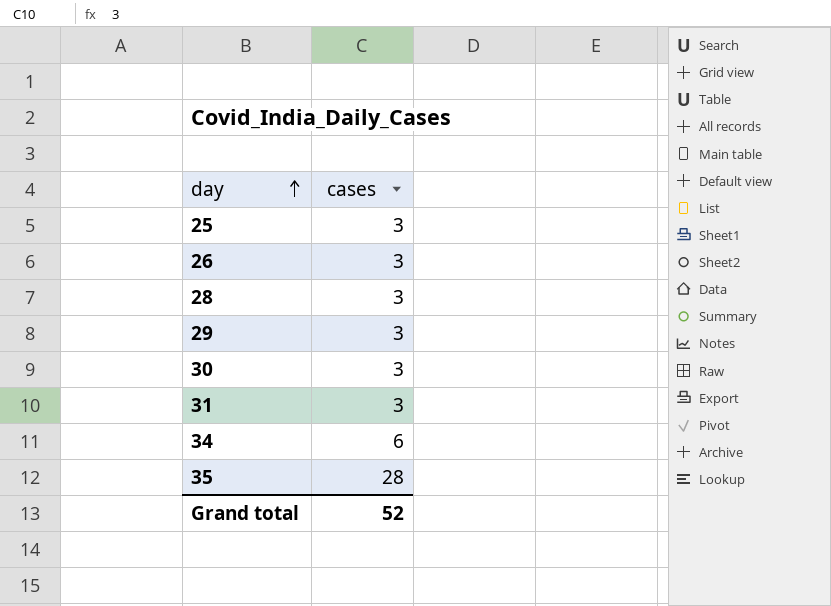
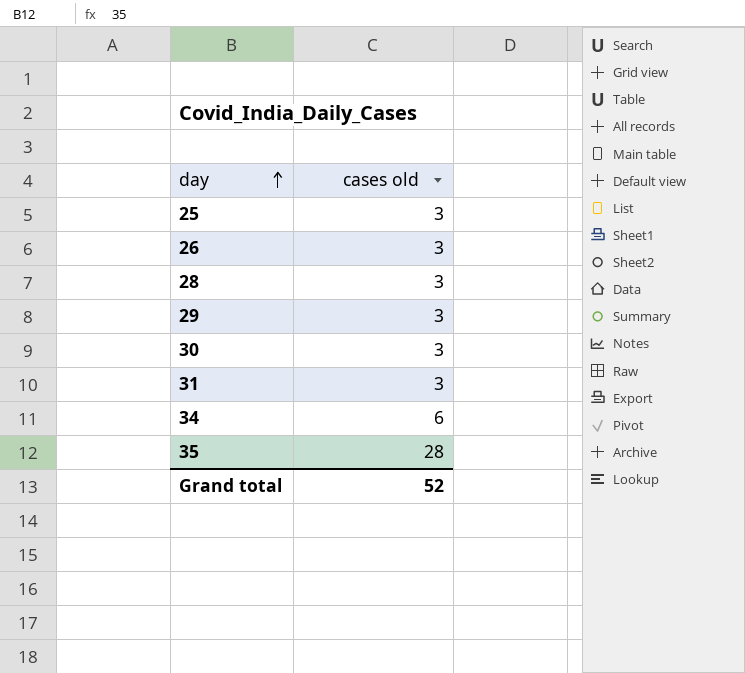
column name: cases -> cases old

